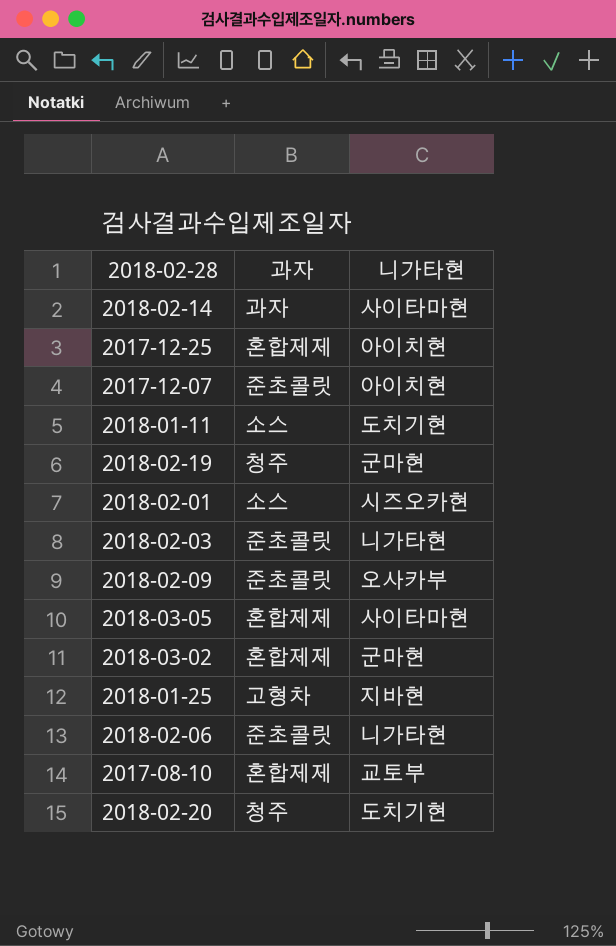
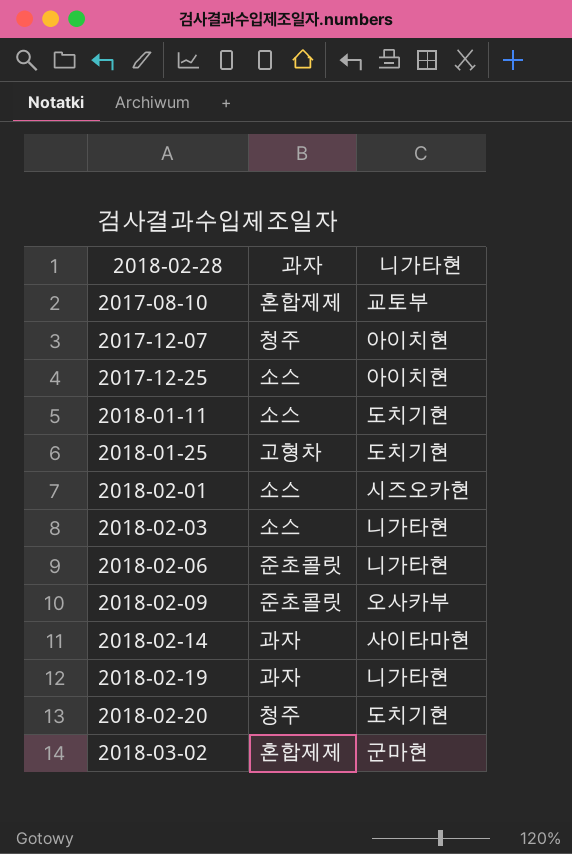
row order: none -> 2018-02-28 ascending
row 2018-03-05: 혼합제제 | 사이타마현 -> none
2017-12-07 | 과자: 준초콜릿 -> 청주
2017-12-25 | 과자: 혼합제제 -> 소스
2018-01-25 | 니가타현: 지바현 -> 도치기현
2018-02-03 | 과자: 준초콜릿 -> 소스
2018-02-19 | 과자: 청주 -> 과자
2018-02-19 | 니가타현: 군마현 -> 니가타현

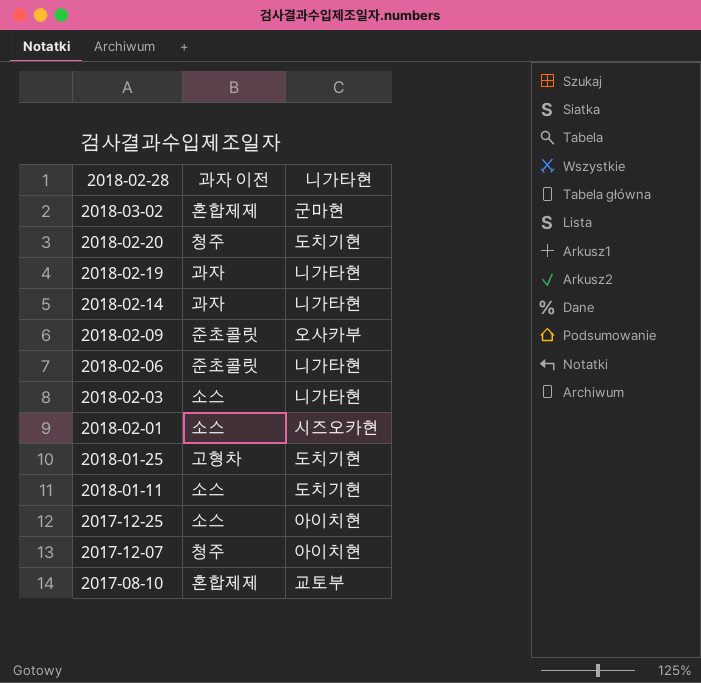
row order: 2018-02-28 ascending -> 2018-02-28 descending
column name: 과자 -> 과자 이전
2018-02-14 | 니가타현: 사이타마현 -> 니가타현

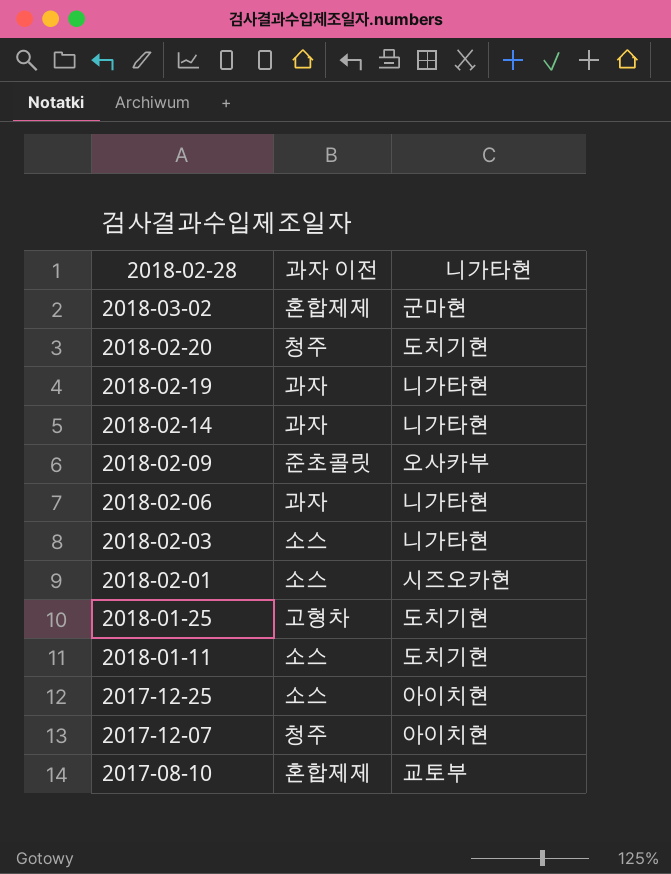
2018-02-06 | 과자 이전: 준초콜릿 -> 과자

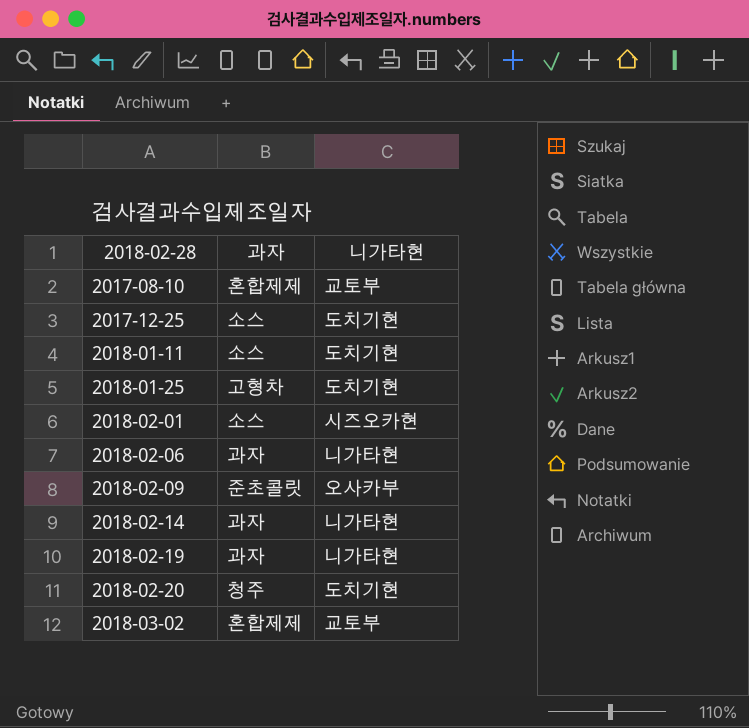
row order: 2018-02-28 descending -> 2018-02-28 ascending
column name: 과자 이전 -> 과자
row 2018-02-03: 소스 | 니가타현 -> none
row 2017-12-07: 청주 | 아이치현 -> none
2017-12-25 | 니가타현: 아이치현 -> 도치기현
2018-03-02 | 니가타현: 군마현 -> 교토부

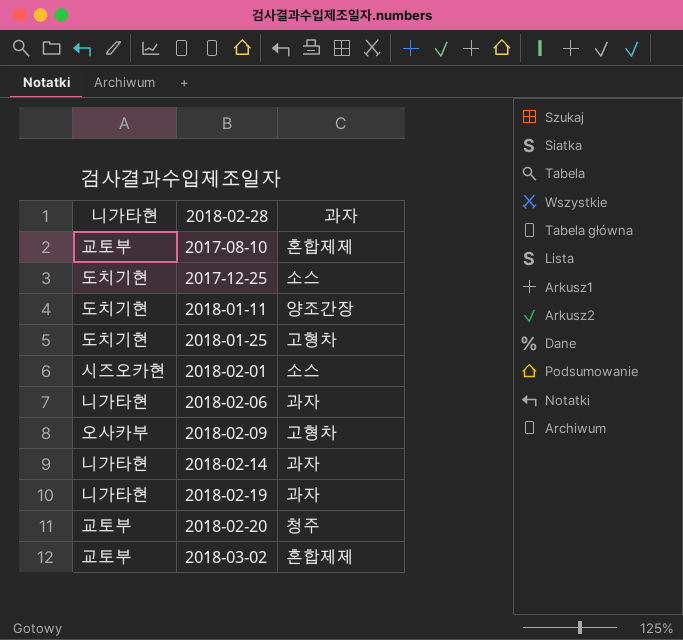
column 니가타현 | position: 3 -> 1
2018-01-11 | 과자: 소스 -> 양조간장
2018-02-09 | 과자: 준초콜릿 -> 고형차
2018-02-20 | 니가타현: 도치기현 -> 교토부

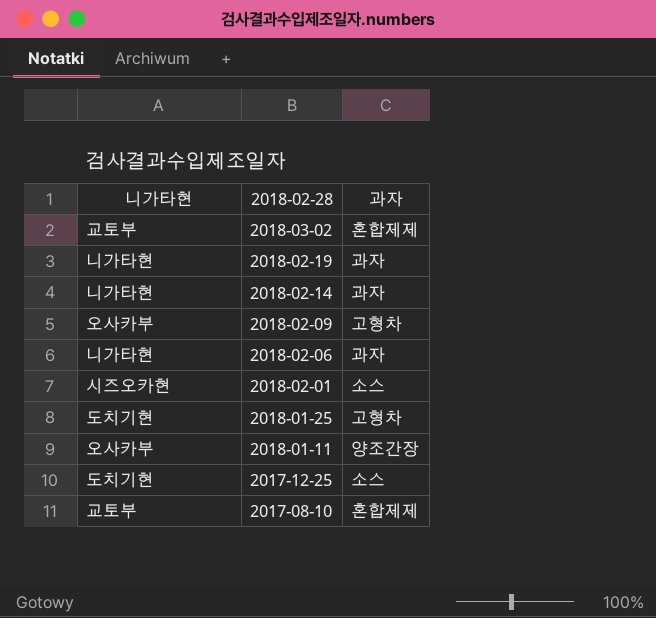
row order: 2018-02-28 ascending -> 2018-02-28 descending
row 2018-02-20: 교토부 | 청주 -> none
2018-01-11 | 니가타현: 도치기현 -> 오사카부

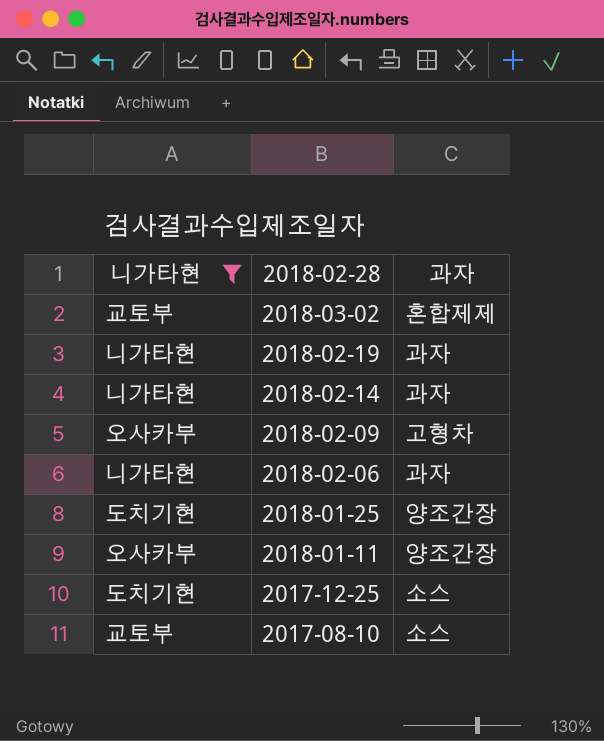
filter: none -> 니가타현 != 시즈오카현
2018-01-25 | 과자: 고형차 -> 양조간장
2017-08-10 | 과자: 혼합제제 -> 소스

